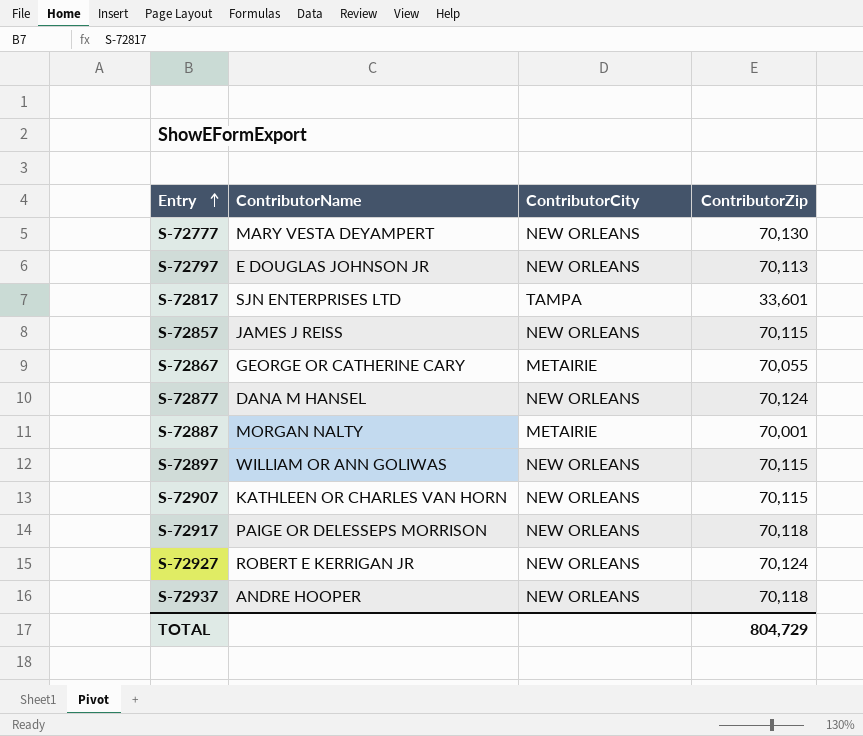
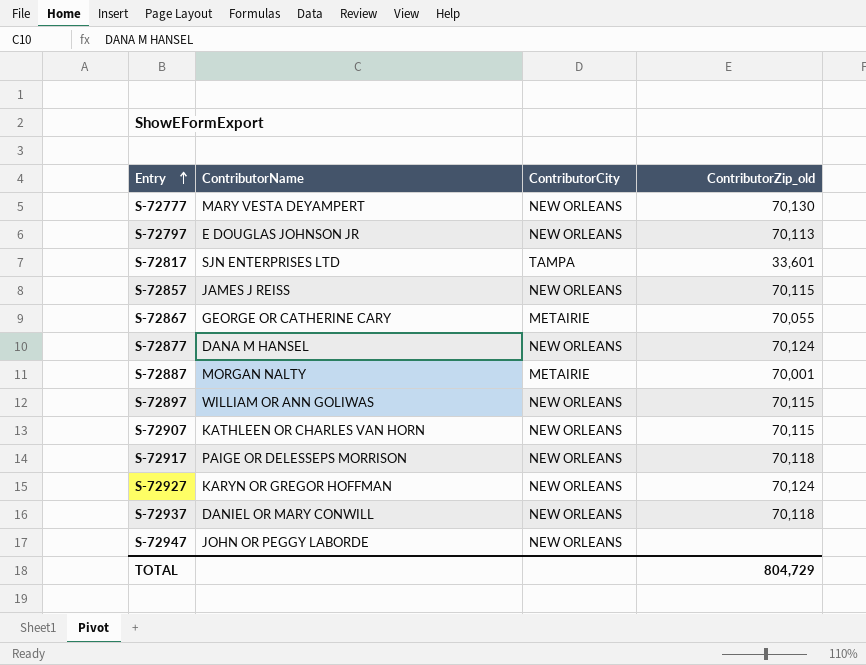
column name: ContributorZip -> ContributorZip_old
S-72927 | ContributorName: ROBERT E KERRIGAN JR -> KARYN OR GREGOR HOFFMAN
S-72937 | ContributorName: ANDRE HOOPER -> DANIEL OR MARY CONWILL
row S-72947: none -> JOHN OR PEGGY LABORDE | NEW ORLEANS | none

